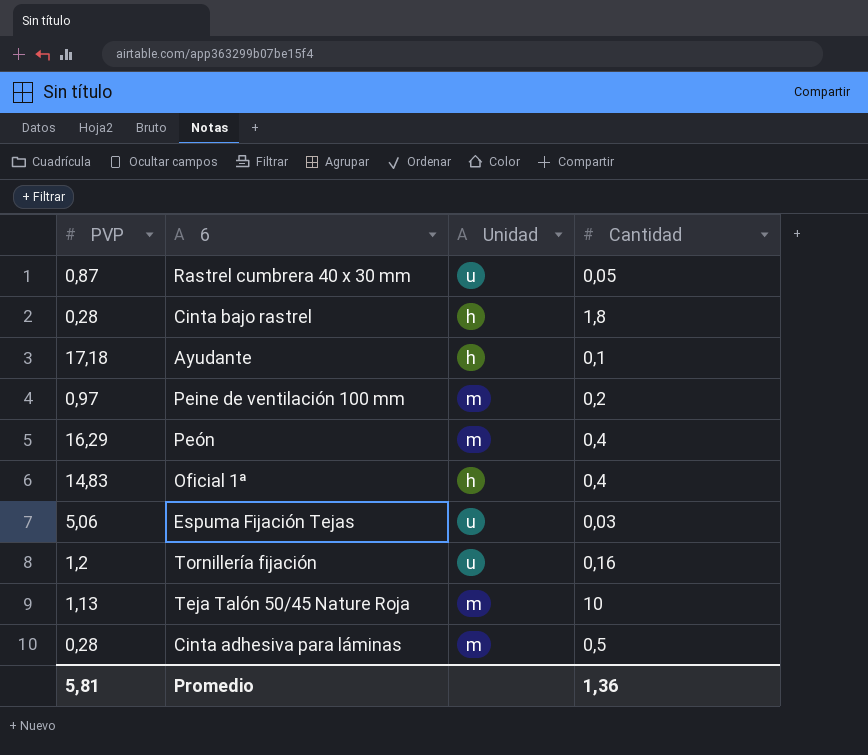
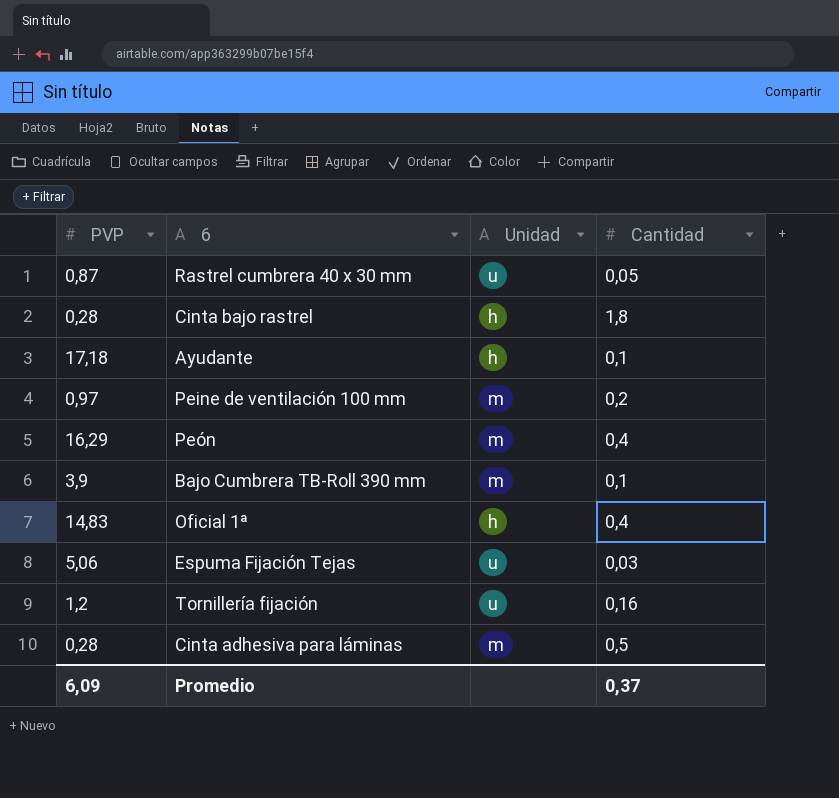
row Teja Talón 50/45 Nature Roja: 1,13 | m | 10 -> none
row Bajo Cumbrera TB-Roll 390 mm: none -> 3,9 | m | 0,1
Promedio | PVP: 5,81 -> 6,09
Promedio | Cantidad: 1,36 -> 0,37

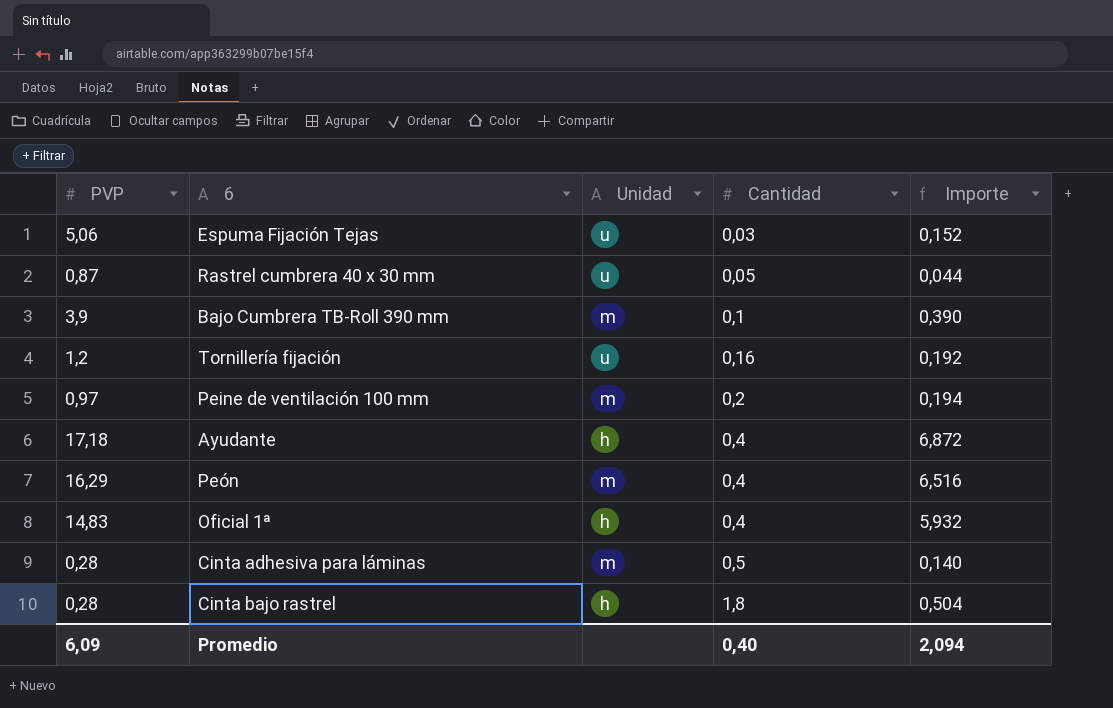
row order: none -> Cantidad ascending
column Importe | formula: none -> [PVP] * [Cantidad]
Ayudante | Cantidad: 0,1 -> 0,4
Promedio | Cantidad: 0,37 -> 0,40

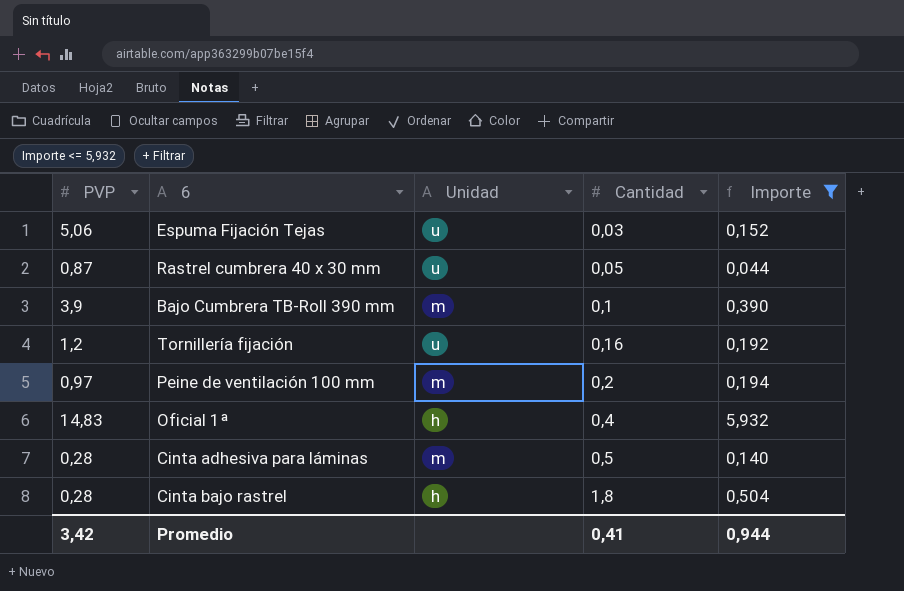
filter: none -> Importe <= 5,932
Promedio | PVP: 6,09 -> 3,42
Promedio | Cantidad: 0,40 -> 0,41
Promedio | Importe: 2,094 -> 0,944

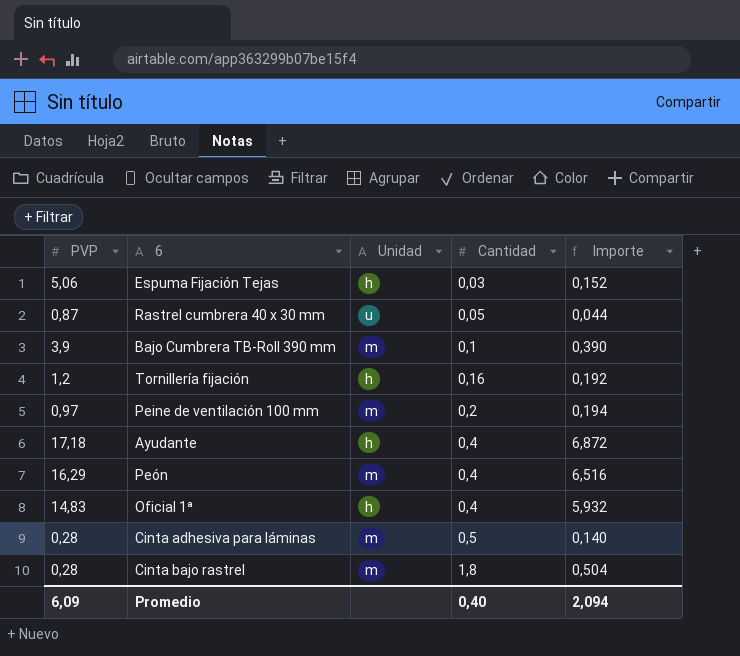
filter: Importe <= 5,932 -> none
Espuma Fijación Tejas | Unidad: u -> h
Tornillería fijación | Unidad: u -> h
Cinta bajo rastrel | Unidad: h -> m
Promedio | PVP: 3,42 -> 6,09
Promedio | Cantidad: 0,41 -> 0,40
Promedio | Importe: 0,944 -> 2,094

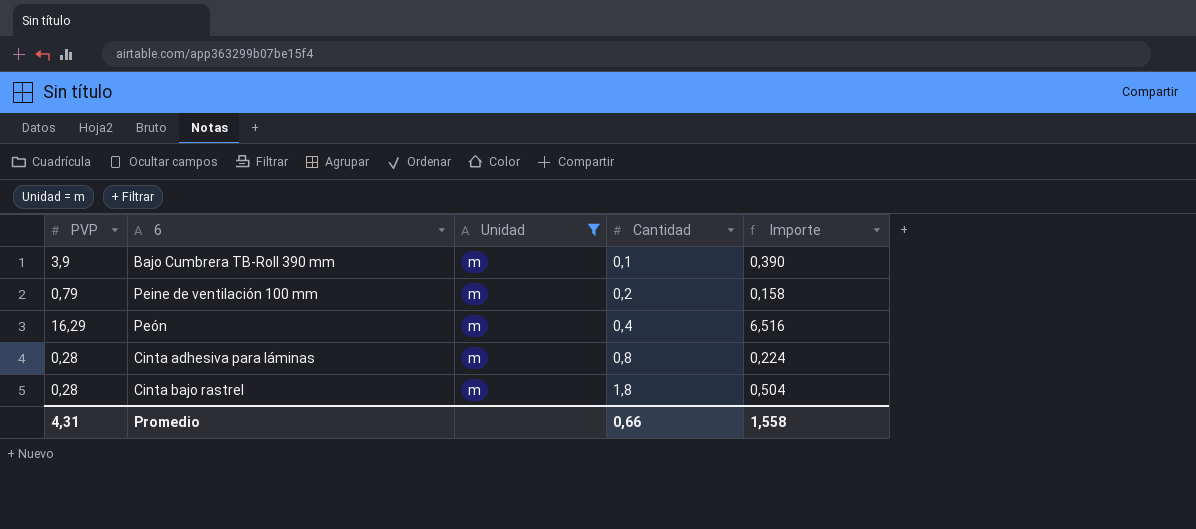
filter: none -> Unidad = m
Peine de ventilación 100 mm | PVP: 0,97 -> 0,79
Peine de ventilación 100 mm | Importe: 0,194 -> 0,158
Cinta adhesiva para láminas | Cantidad: 0,5 -> 0,8
Cinta adhesiva para láminas | Importe: 0,140 -> 0,224
Promedio | PVP: 6,09 -> 4,31
Promedio | Cantidad: 0,40 -> 0,66
Promedio | Importe: 2,094 -> 1,558

